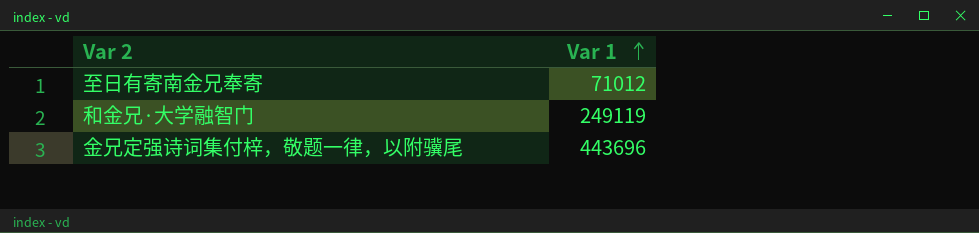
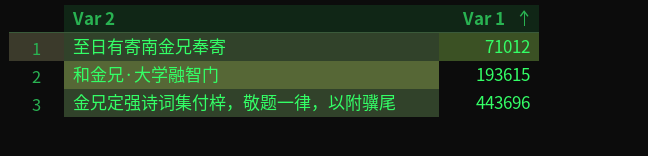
和金兄·大学融智门 | Var 1: 249119 -> 193615

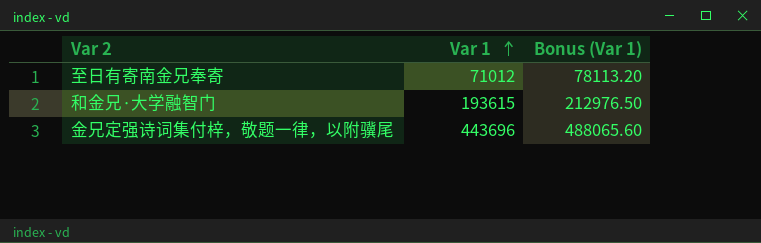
column Bonus (Var 1) | formula: none -> [Var 1] * 1.1

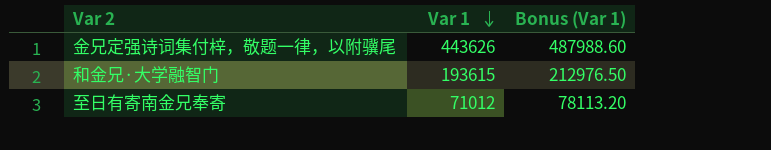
row order: Var 1 ascending -> Var 1 descending
金兄定强诗词集付梓，敬题一律，以附骥尾 | Var 1: 443696 -> 443626
金兄定强诗词集付梓，敬题一律，以附骥尾 | Bonus (Var 1): 488065.60 -> 487988.60

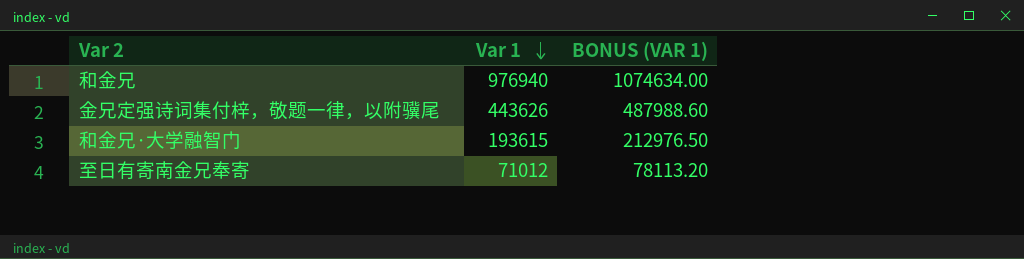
column name: Bonus (Var 1) -> BONUS (VAR 1)
row 和金兄: none -> 976940 | 1074634.00

